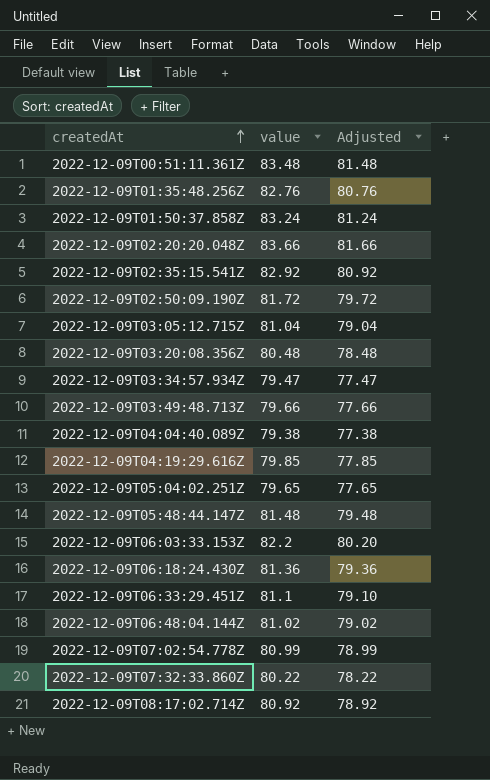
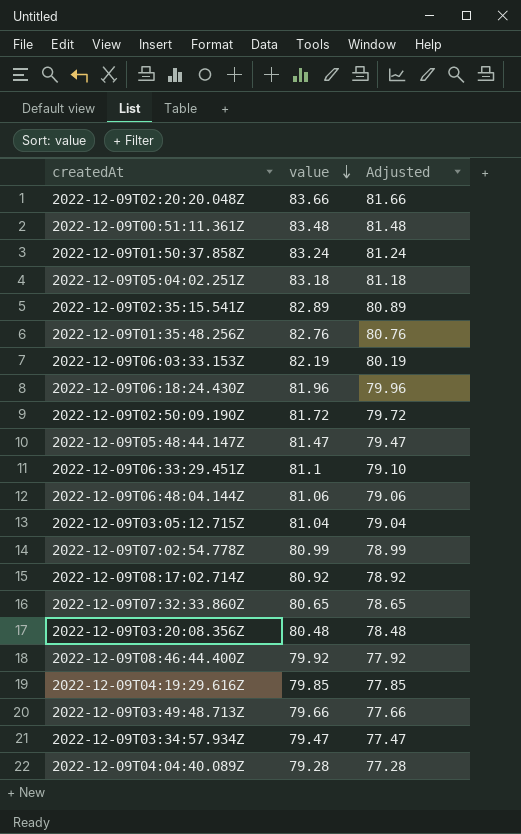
row order: createdAt ascending -> value descending
2022-12-09T05:04:02.251Z | value: 79.65 -> 83.18
2022-12-09T05:04:02.251Z | Adjusted: 77.65 -> 81.18
2022-12-09T02:35:15.541Z | value: 82.92 -> 82.89
2022-12-09T02:35:15.541Z | Adjusted: 80.92 -> 80.89
2022-12-09T06:03:33.153Z | value: 82.2 -> 82.19
2022-12-09T06:03:33.153Z | Adjusted: 80.20 -> 80.19
2022-12-09T06:18:24.430Z | value: 81.36 -> 81.96
2022-12-09T06:18:24.430Z | Adjusted: 79.36 -> 79.96
2022-12-09T05:48:44.147Z | value: 81.48 -> 81.47
2022-12-09T05:48:44.147Z | Adjusted: 79.48 -> 79.47
2022-12-09T06:48:04.144Z | value: 81.02 -> 81.06
2022-12-09T06:48:04.144Z | Adjusted: 79.02 -> 79.06
2022-12-09T07:32:33.860Z | value: 80.22 -> 80.65
2022-12-09T07:32:33.860Z | Adjusted: 78.22 -> 78.65
row 2022-12-09T08:46:44.400Z: none -> 79.92 | 77.92
2022-12-09T04:04:40.089Z | value: 79.38 -> 79.28
2022-12-09T04:04:40.089Z | Adjusted: 77.38 -> 77.28

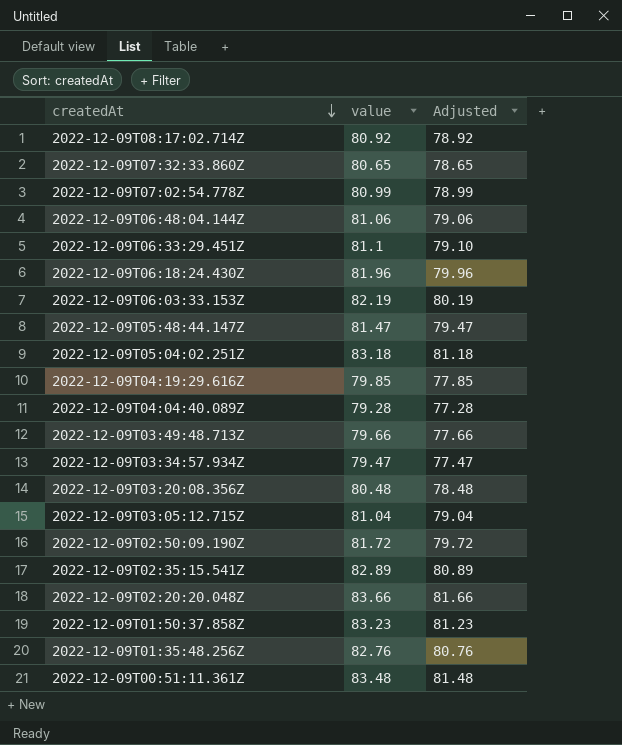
row order: value descending -> createdAt descending
row 2022-12-09T08:46:44.400Z: 79.92 | 77.92 -> none
2022-12-09T01:50:37.858Z | value: 83.24 -> 83.23
2022-12-09T01:50:37.858Z | Adjusted: 81.24 -> 81.23

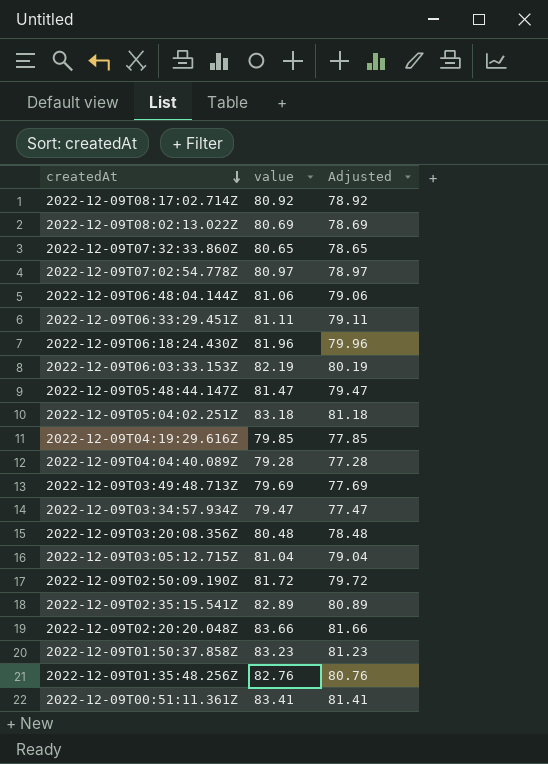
row 2022-12-09T08:02:13.022Z: none -> 80.69 | 78.69
2022-12-09T07:02:54.778Z | value: 80.99 -> 80.97
2022-12-09T07:02:54.778Z | Adjusted: 78.99 -> 78.97
2022-12-09T06:33:29.451Z | value: 81.1 -> 81.11
2022-12-09T06:33:29.451Z | Adjusted: 79.10 -> 79.11
2022-12-09T03:49:48.713Z | value: 79.66 -> 79.69
2022-12-09T03:49:48.713Z | Adjusted: 77.66 -> 77.69
2022-12-09T00:51:11.361Z | value: 83.48 -> 83.41
2022-12-09T00:51:11.361Z | Adjusted: 81.48 -> 81.41

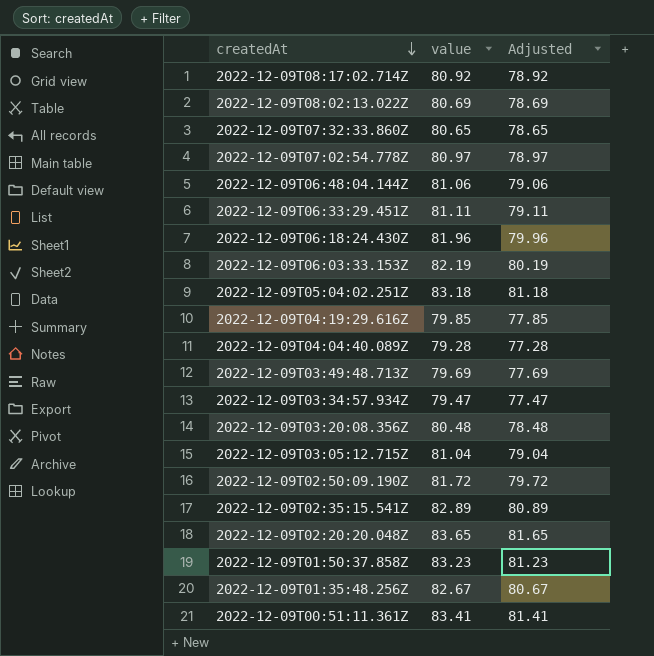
row 2022-12-09T05:48:44.147Z: 81.47 | 79.47 -> none
2022-12-09T02:20:20.048Z | value: 83.66 -> 83.65
2022-12-09T02:20:20.048Z | Adjusted: 81.66 -> 81.65
2022-12-09T01:35:48.256Z | value: 82.76 -> 82.67
2022-12-09T01:35:48.256Z | Adjusted: 80.76 -> 80.67

